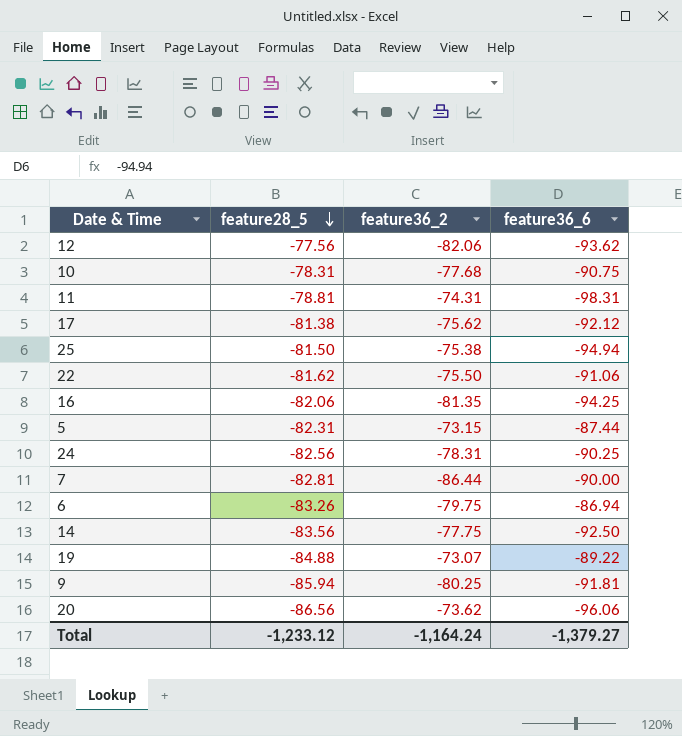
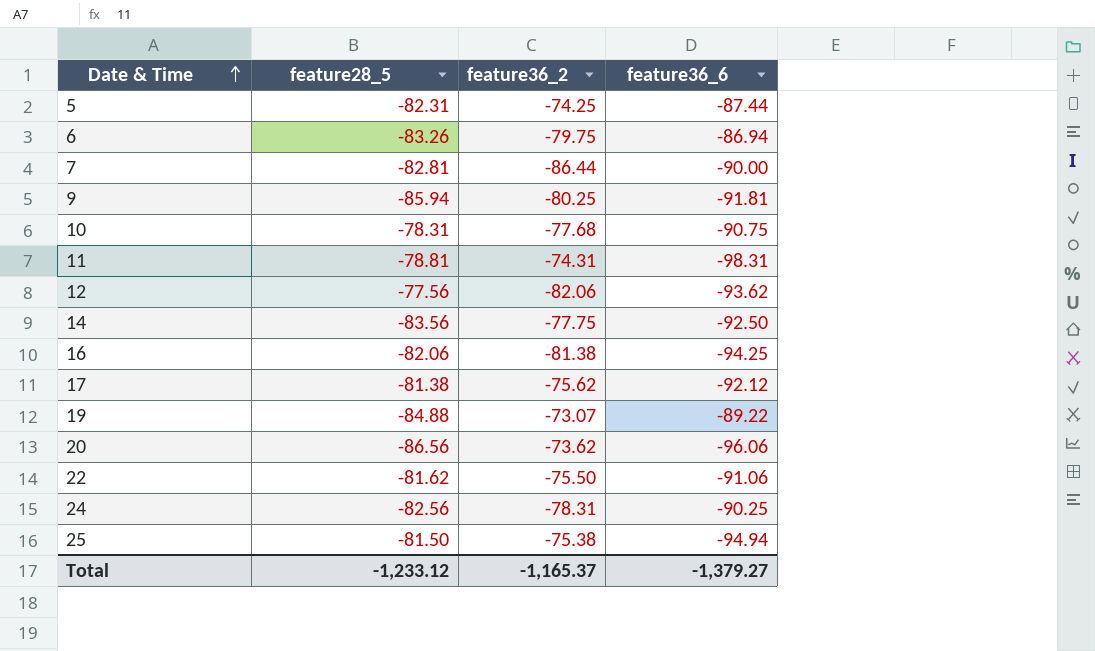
row order: feature28_5 descending -> Date & Time ascending
5 | feature36_2: -73.15 -> -74.25
16 | feature36_2: -81.35 -> -81.38
Total | feature36_2: -1,164.24 -> -1,165.37

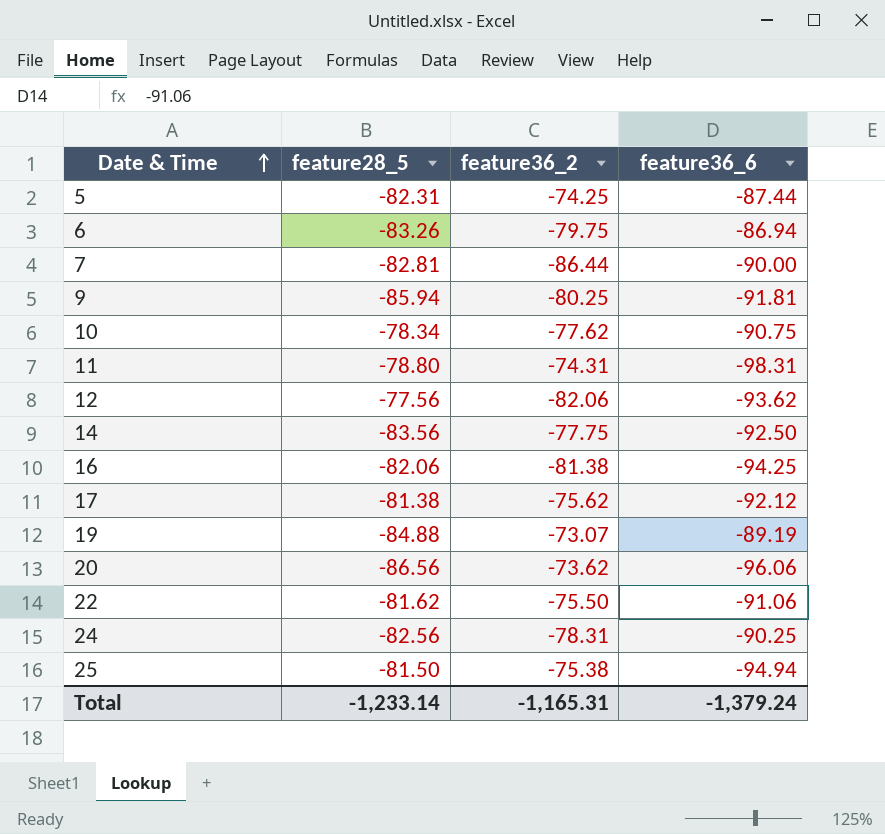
10 | feature28_5: -78.31 -> -78.34
10 | feature36_2: -77.68 -> -77.62
11 | feature28_5: -78.81 -> -78.80
19 | feature36_6: -89.22 -> -89.19
Total | feature28_5: -1,233.12 -> -1,233.14
Total | feature36_2: -1,165.37 -> -1,165.31
Total | feature36_6: -1,379.27 -> -1,379.24

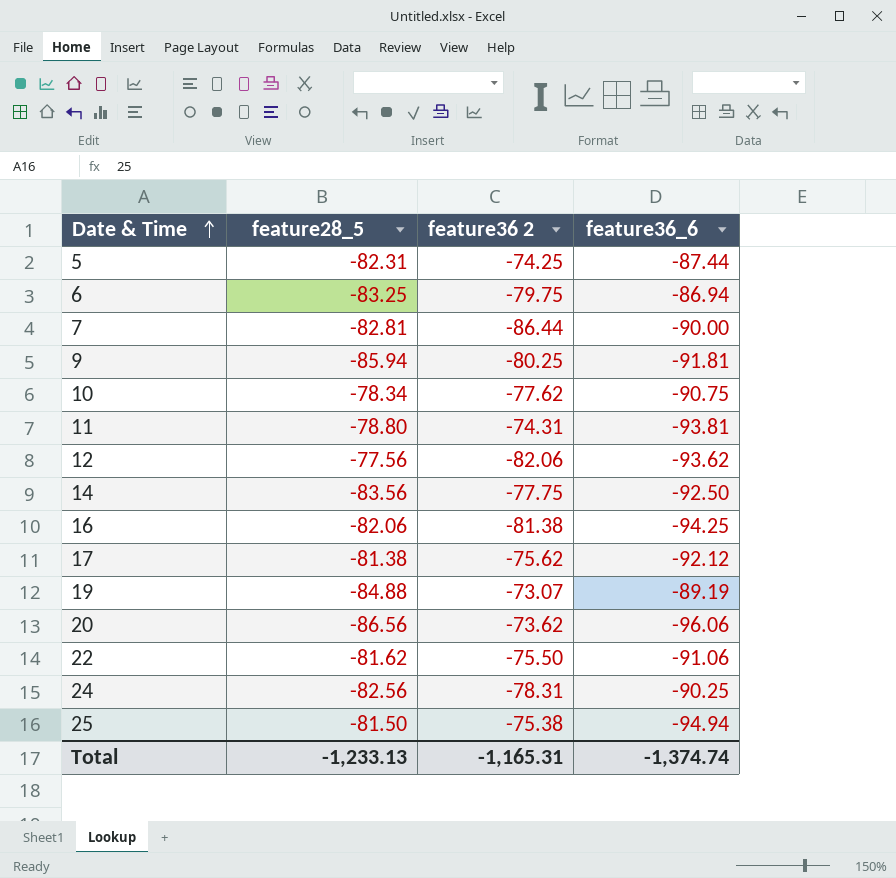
column name: feature36_2 -> feature36 2
6 | feature28_5: -83.26 -> -83.25
11 | feature36_6: -98.31 -> -93.81
Total | feature28_5: -1,233.14 -> -1,233.13
Total | feature36_6: -1,379.24 -> -1,374.74

